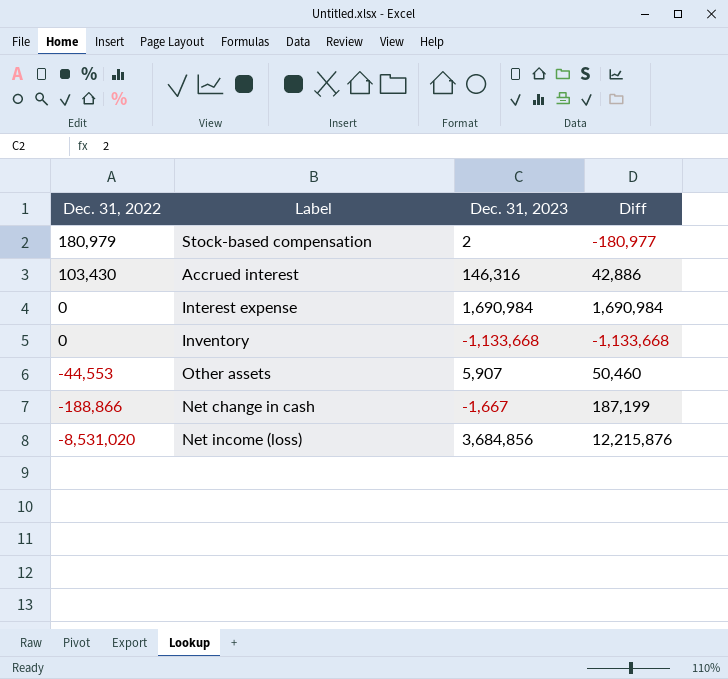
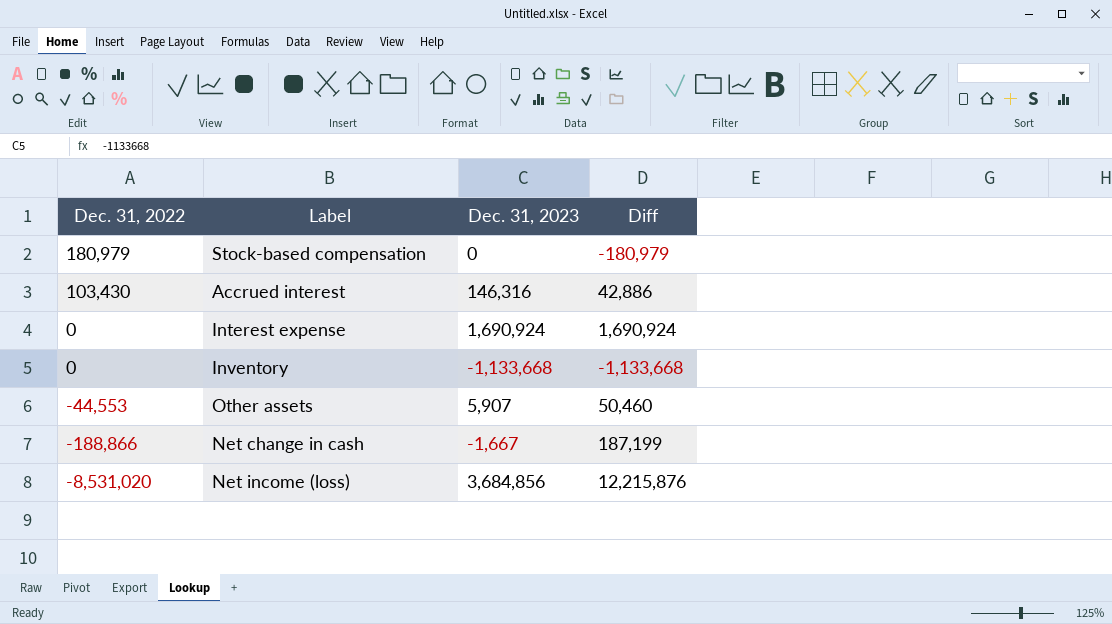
Stock-based compensation | Dec. 31, 2023: 2 -> 0
Stock-based compensation | Diff: -180,977 -> -180,979
Interest expense | Dec. 31, 2023: 1,690,984 -> 1,690,924
Interest expense | Diff: 1,690,984 -> 1,690,924

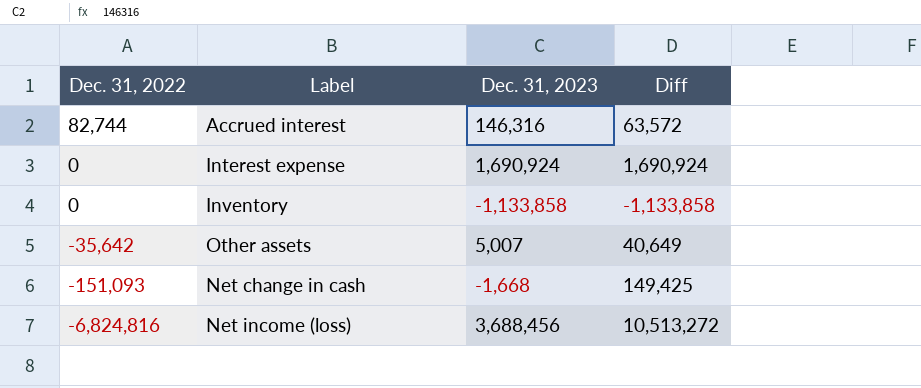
row Stock-based compensation: 180,979 | 0 | -180,979 -> none
Accrued interest | Dec. 31, 2022: 103,430 -> 82,744
Accrued interest | Diff: 42,886 -> 63,572
Inventory | Dec. 31, 2023: -1,133,668 -> -1,133,858
Inventory | Diff: -1,133,668 -> -1,133,858
Other assets | Dec. 31, 2022: -44,553 -> -35,642
Other assets | Dec. 31, 2023: 5,907 -> 5,007
Other assets | Diff: 50,460 -> 40,649
Net change in cash | Dec. 31, 2022: -188,866 -> -151,093
Net change in cash | Dec. 31, 2023: -1,667 -> -1,668
Net change in cash | Diff: 187,199 -> 149,425
Net income (loss) | Dec. 31, 2022: -8,531,020 -> -6,824,816
Net income (loss) | Dec. 31, 2023: 3,684,856 -> 3,688,456
Net income (loss) | Diff: 12,215,876 -> 10,513,272

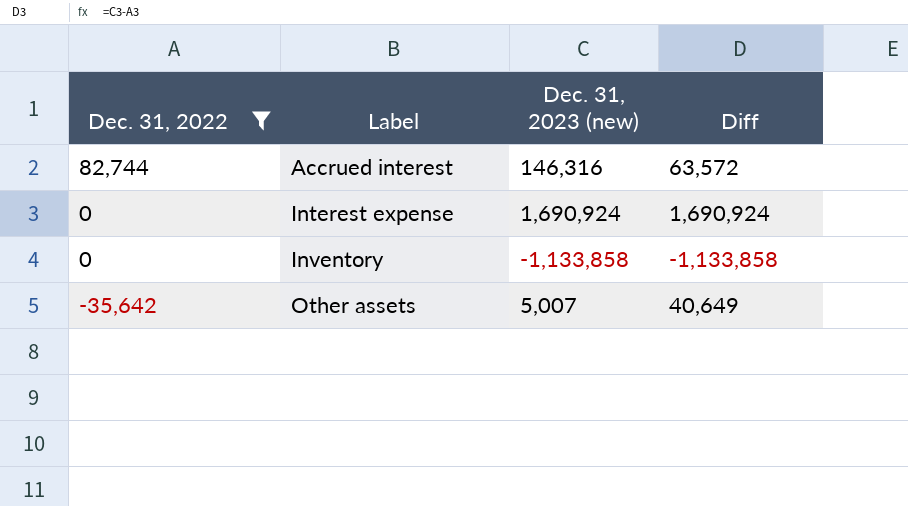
filter: none -> Dec. 31, 2022 >= -35,642
column name: Dec. 31, 2023 -> Dec. 31, 2023 (new)

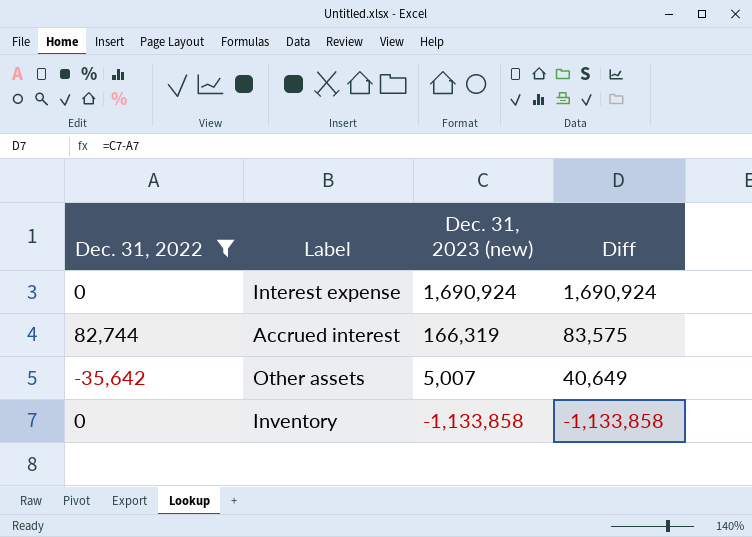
row order: Dec. 31, 2022 descending -> Dec. 31, 2023 (new) descending
Accrued interest | Dec. 31, 2023 (new): 146,316 -> 166,319
Accrued interest | Diff: 63,572 -> 83,575

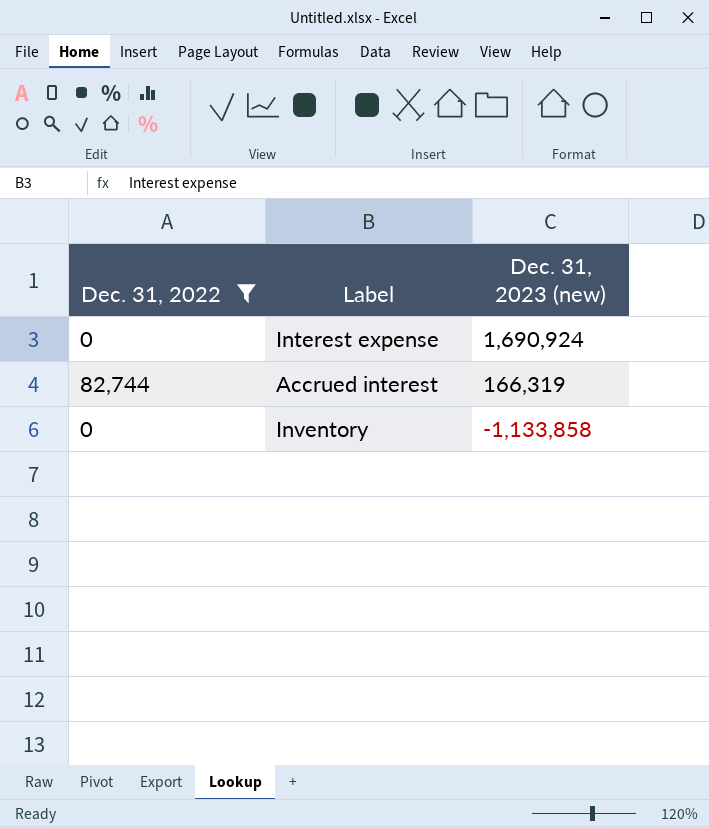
column Diff | formula: [Dec. 31, 2023 (new)] - [Dec. 31, 2022] -> none
row Other assets: -35,642 | 5,007 | 40,649 -> none

